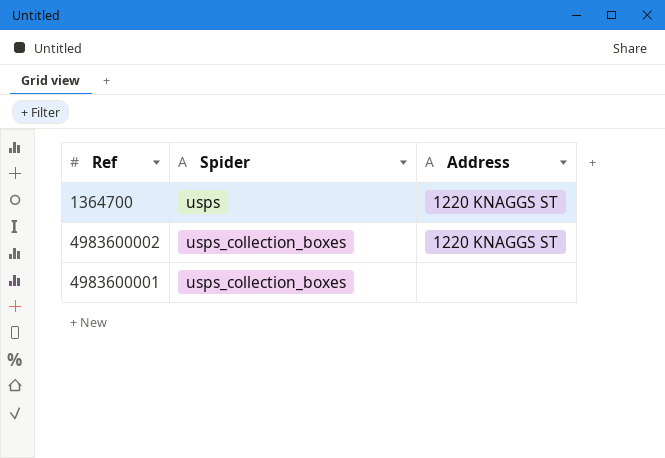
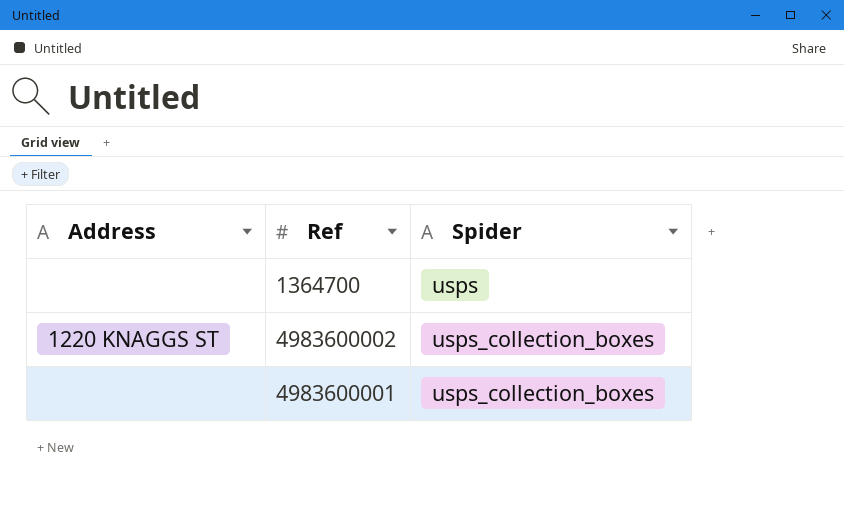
column Address | position: 3 -> 1
1364700 | Address: 1220 KNAGGS ST -> none

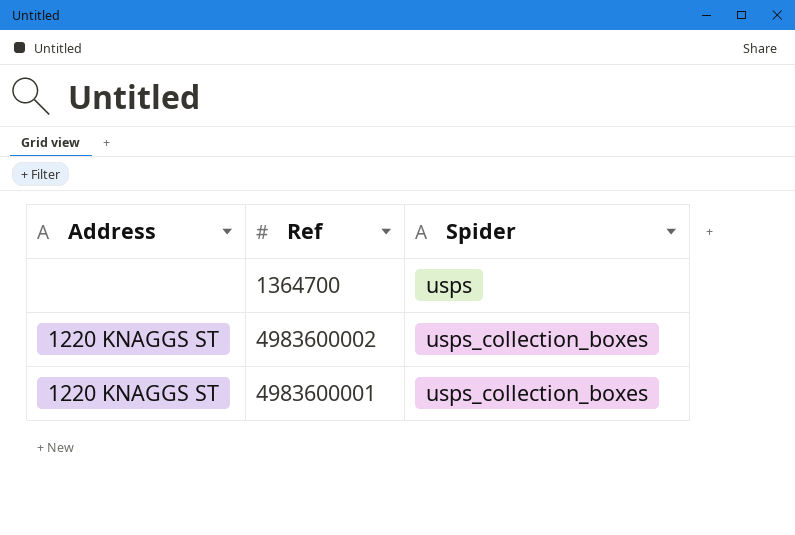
4983600001 | Address: none -> 1220 KNAGGS ST

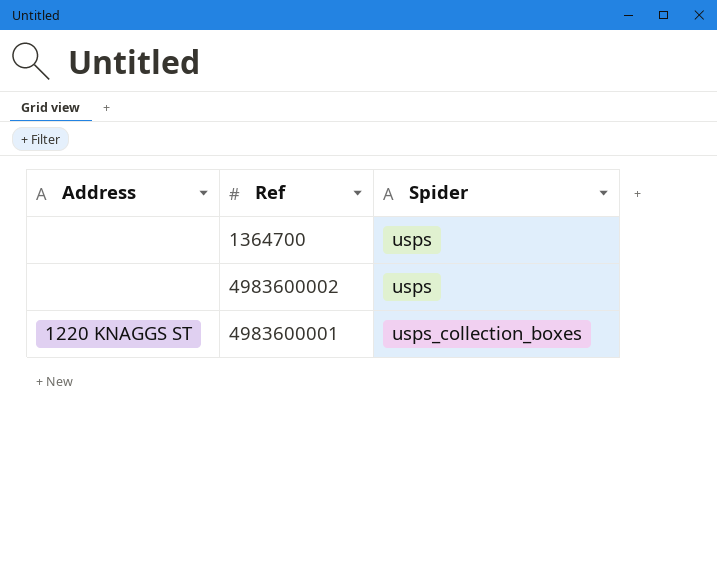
4983600002 | Address: 1220 KNAGGS ST -> none
4983600002 | Spider: usps_collection_boxes -> usps

